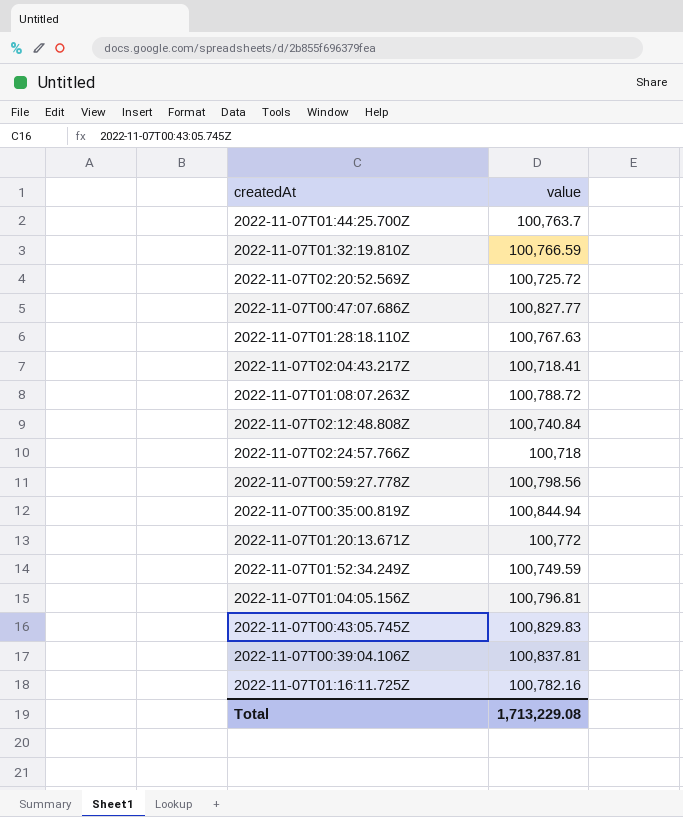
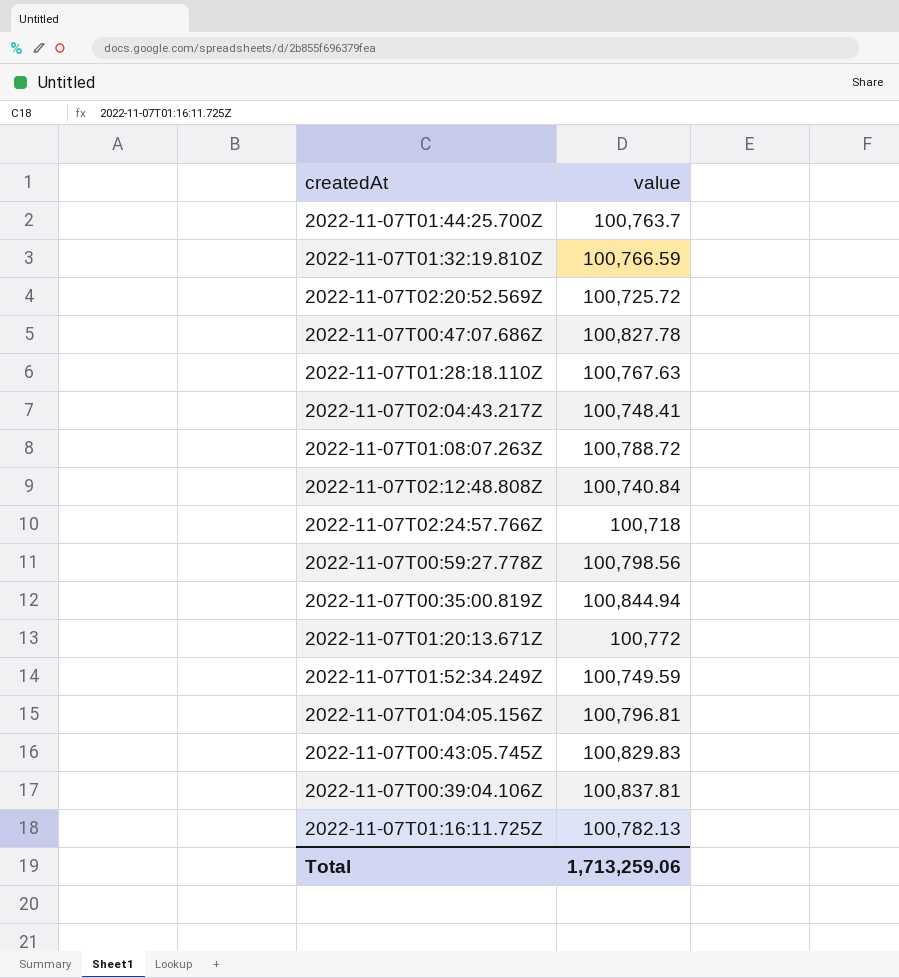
2022-11-07T00:47:07.686Z | value: 100,827.77 -> 100,827.78
2022-11-07T02:04:43.217Z | value: 100,718.41 -> 100,748.41
2022-11-07T01:16:11.725Z | value: 100,782.16 -> 100,782.13
Total | value: 1,713,229.08 -> 1,713,259.06

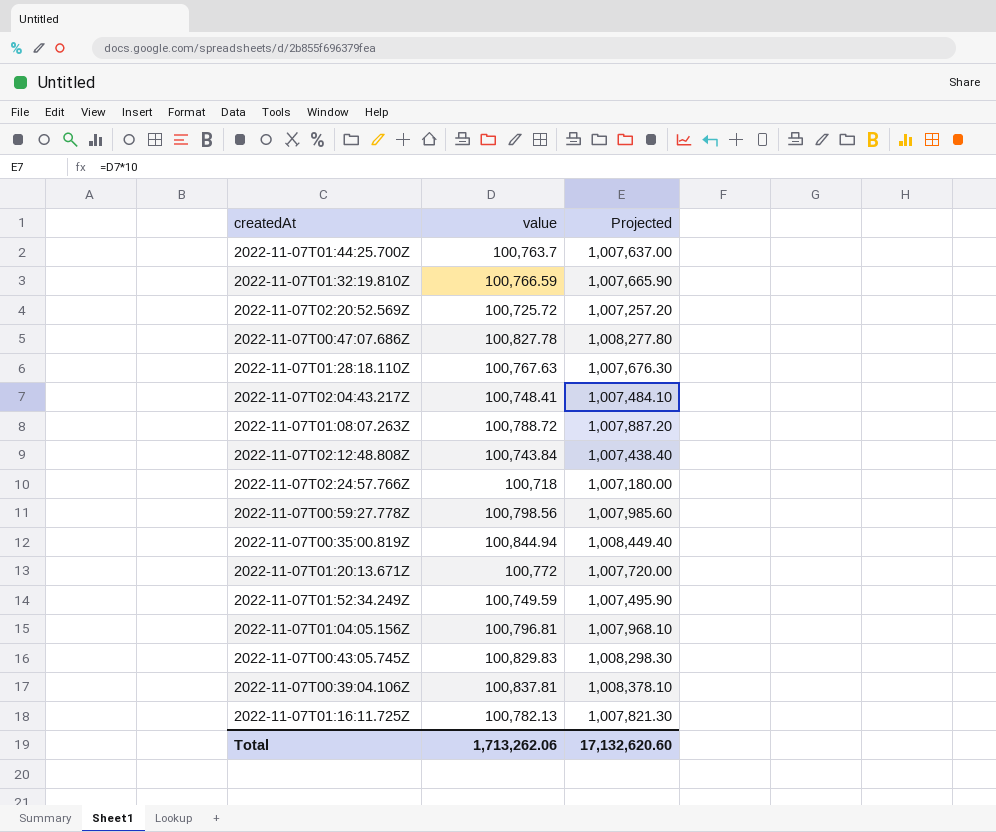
column Projected | formula: none -> [value] * 10
2022-11-07T02:12:48.808Z | value: 100,740.84 -> 100,743.84
Total | value: 1,713,259.06 -> 1,713,262.06

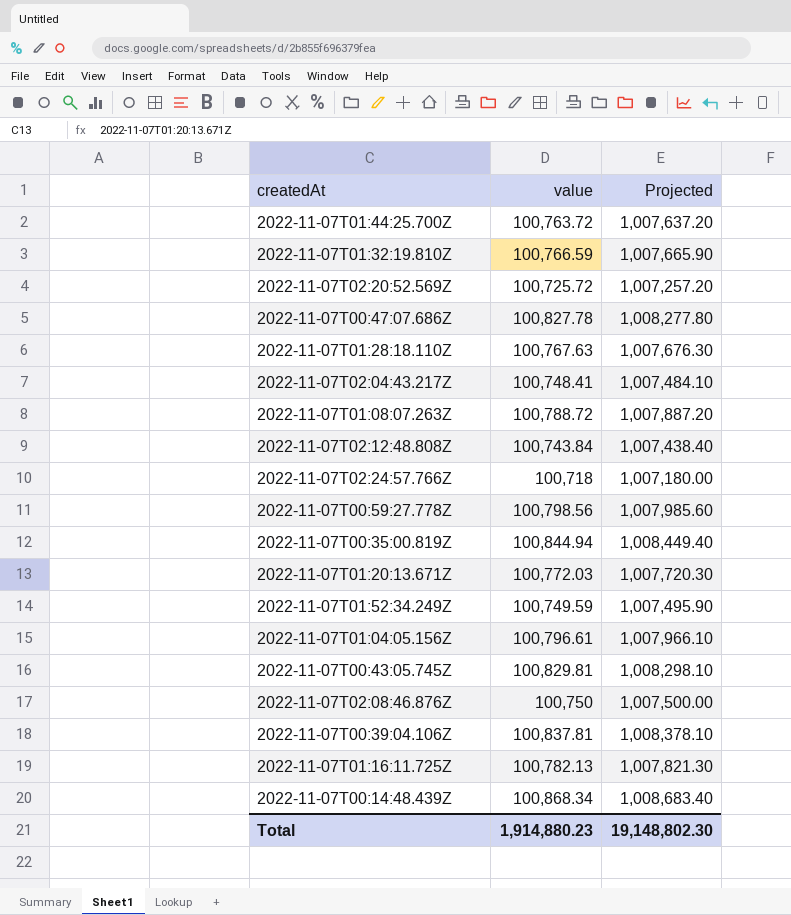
2022-11-07T01:44:25.700Z | value: 100,763.7 -> 100,763.72
2022-11-07T01:44:25.700Z | Projected: 1,007,637.00 -> 1,007,637.20
2022-11-07T01:20:13.671Z | value: 100,772 -> 100,772.03
2022-11-07T01:20:13.671Z | Projected: 1,007,720.00 -> 1,007,720.30
2022-11-07T01:04:05.156Z | value: 100,796.81 -> 100,796.61
2022-11-07T01:04:05.156Z | Projected: 1,007,968.10 -> 1,007,966.10
2022-11-07T00:43:05.745Z | value: 100,829.83 -> 100,829.81
2022-11-07T00:43:05.745Z | Projected: 1,008,298.30 -> 1,008,298.10
row 2022-11-07T02:08:46.876Z: none -> 100,750 | 1,007,500.00
row 2022-11-07T00:14:48.439Z: none -> 100,868.34 | 1,008,683.40
Total | value: 1,713,262.06 -> 1,914,880.23
Total | Projected: 17,132,620.60 -> 19,148,802.30

